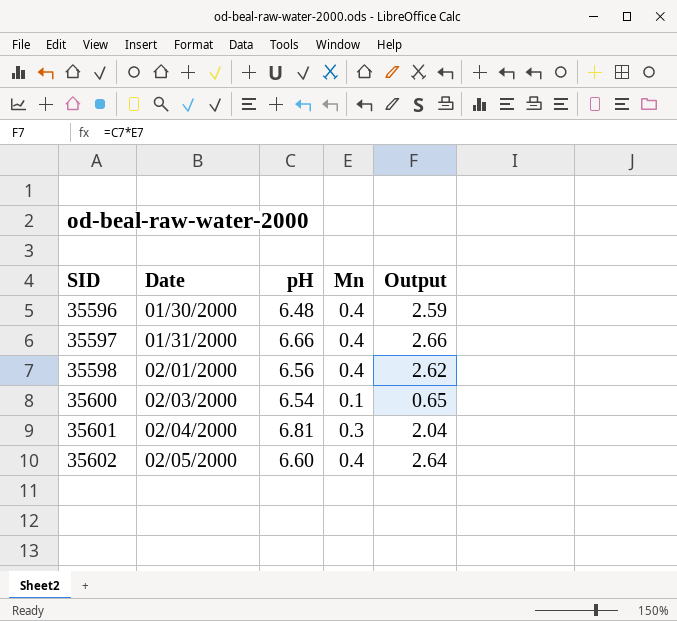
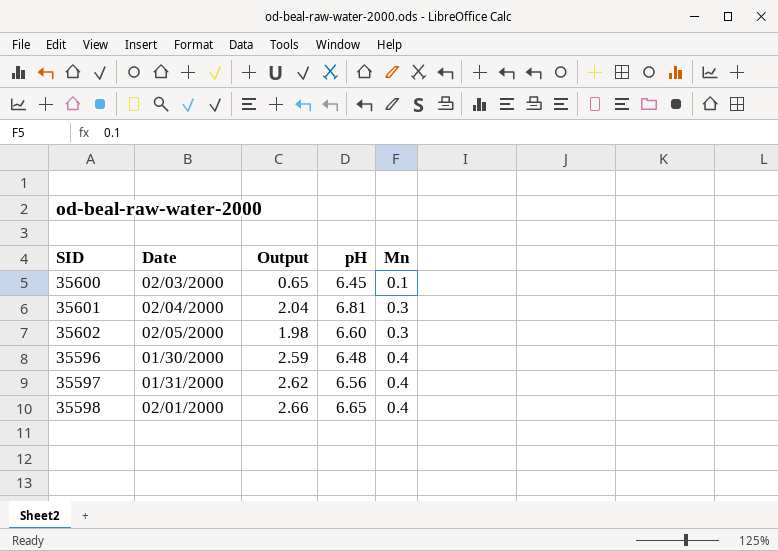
row order: SID ascending -> Mn ascending
column Output | position: 5 -> 3
35600 | pH: 6.54 -> 6.45
35602 | Output: 2.64 -> 1.98
35602 | Mn: 0.4 -> 0.3
35597 | Output: 2.66 -> 2.62
35597 | pH: 6.66 -> 6.56
35598 | Output: 2.62 -> 2.66
35598 | pH: 6.56 -> 6.65

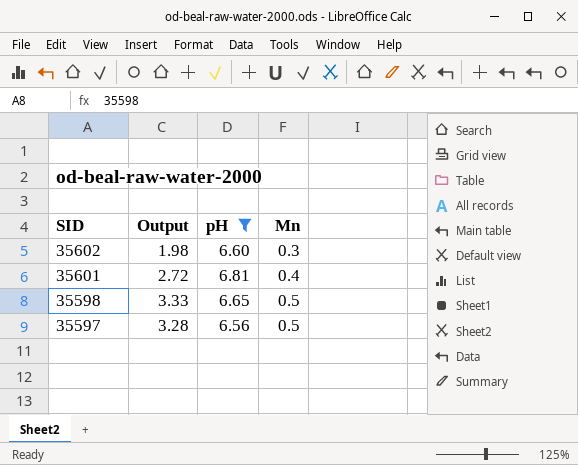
filter: none -> pH >= 6.56
row order: Mn ascending -> SID descending
column Date | position: 2 -> none
35601 | Output: 2.04 -> 2.72
35601 | Mn: 0.3 -> 0.4
35598 | Output: 2.66 -> 3.33
35598 | Mn: 0.4 -> 0.5
35597 | Output: 2.62 -> 3.28
35597 | Mn: 0.4 -> 0.5

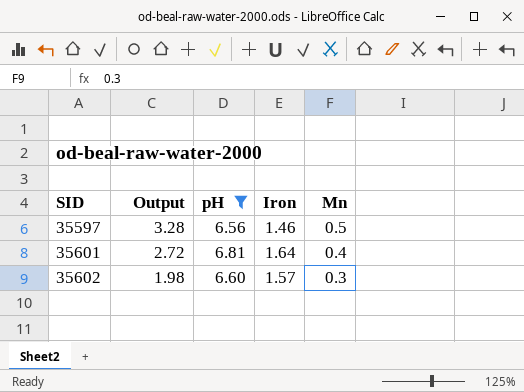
row order: SID descending -> SID ascending
column Iron | position: none -> 4
row 35598: 3.33 | 6.65 | 0.5 -> none

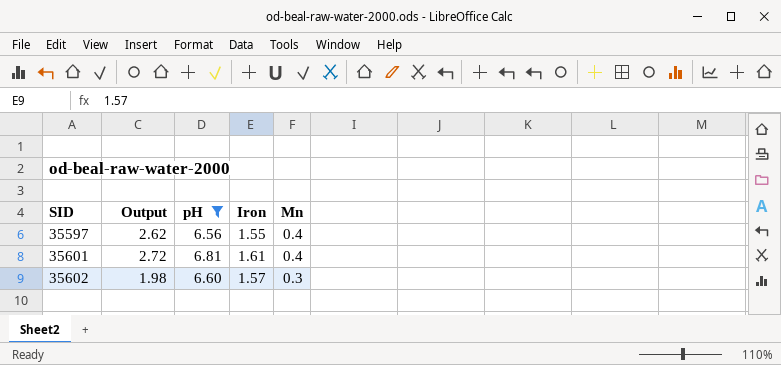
35597 | Output: 3.28 -> 2.62
35597 | Iron: 1.46 -> 1.55
35597 | Mn: 0.5 -> 0.4
35601 | Iron: 1.64 -> 1.61

